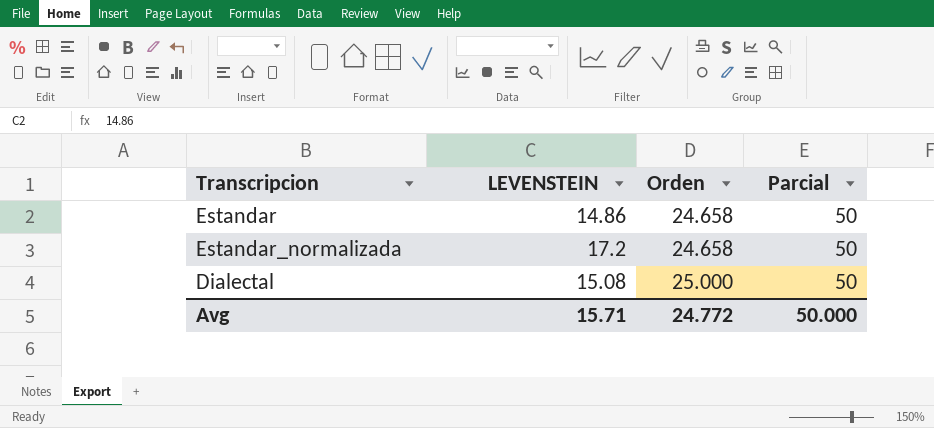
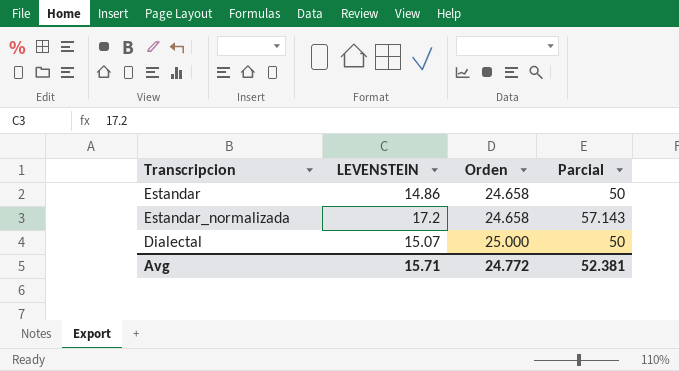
Estandar_normalizada | Parcial: 50 -> 57.143
Dialectal | LEVENSTEIN: 15.08 -> 15.07
Avg | Parcial: 50.000 -> 52.381

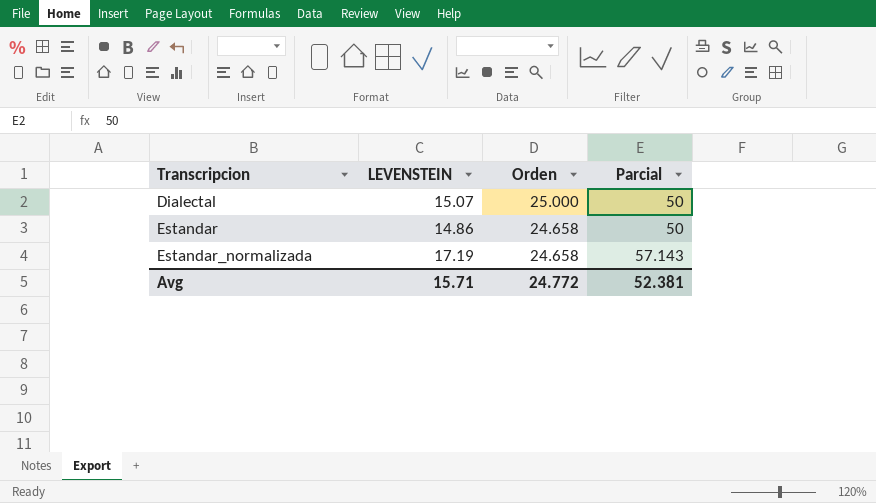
row order: Orden ascending -> Transcripcion ascending
Estandar_normalizada | LEVENSTEIN: 17.2 -> 17.19

